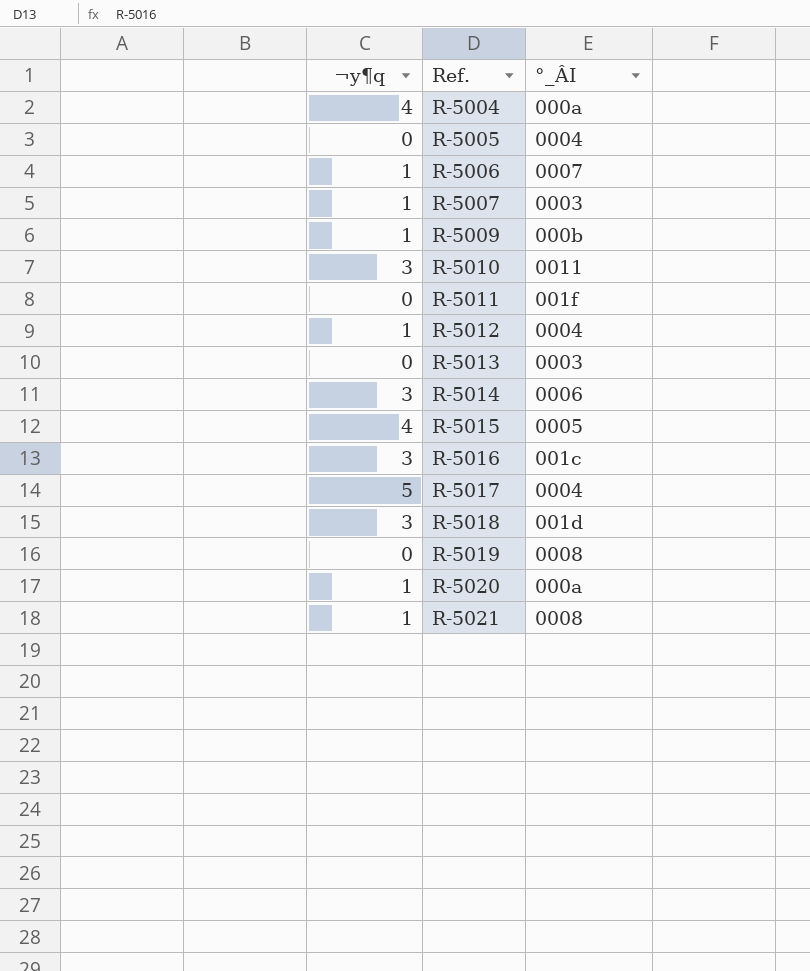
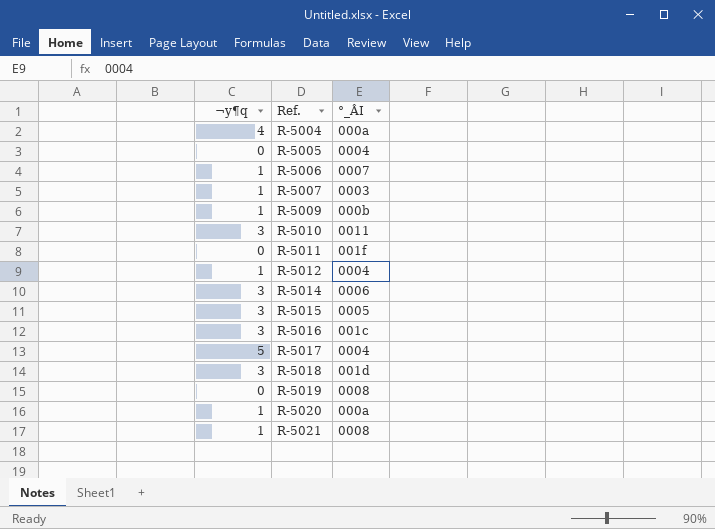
row R-5013: 0 | 0003 -> none
R-5015 | ¬y¶q: 4 -> 3

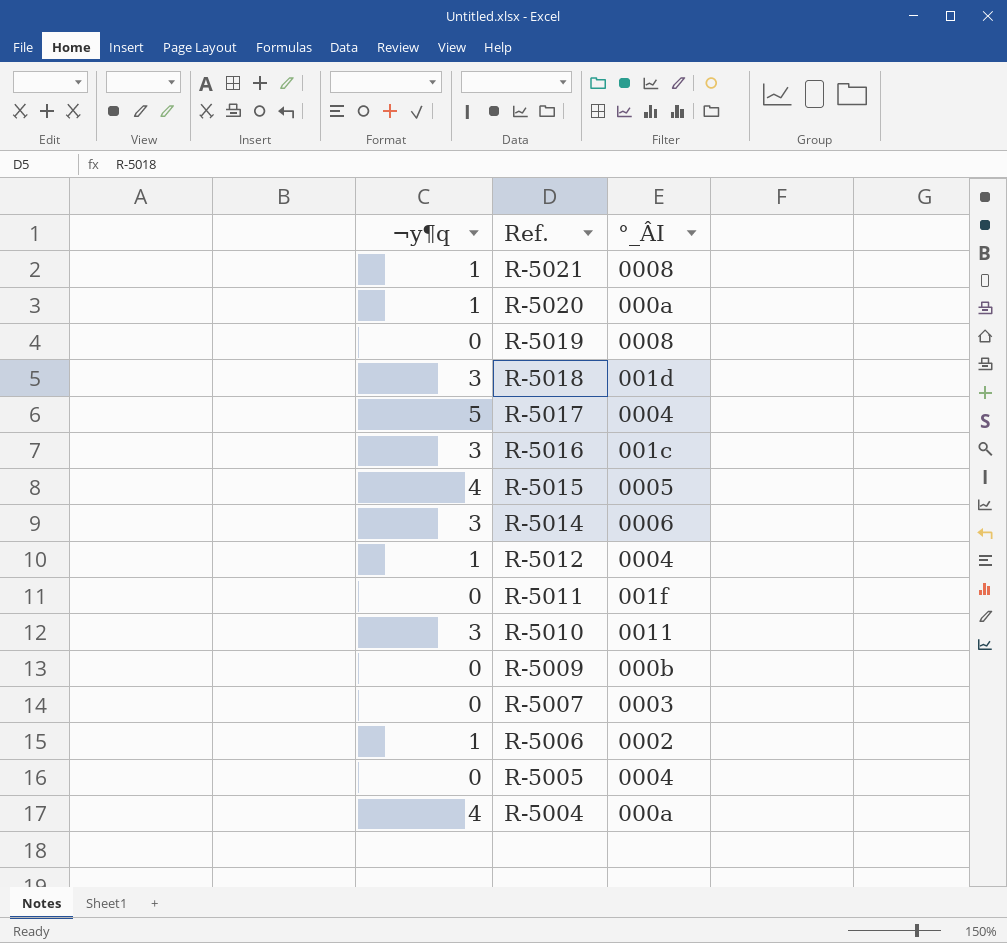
row order: Ref. ascending -> Ref. descending
R-5015 | ¬y¶q: 3 -> 4
R-5009 | ¬y¶q: 1 -> 0
R-5007 | ¬y¶q: 1 -> 0
R-5006 | °_ÂI: 0007 -> 0002

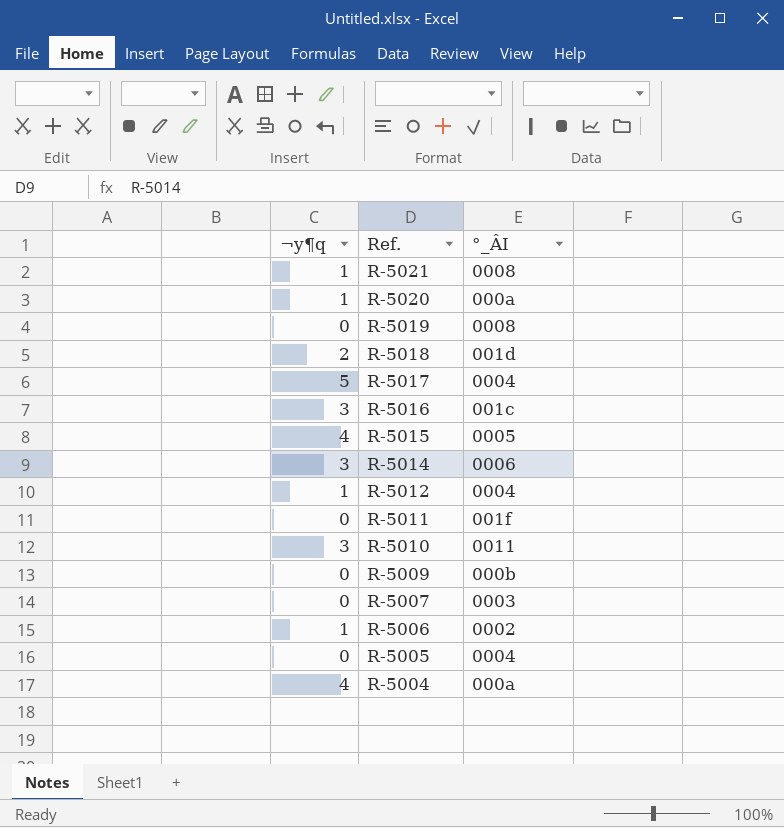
R-5018 | ¬y¶q: 3 -> 2

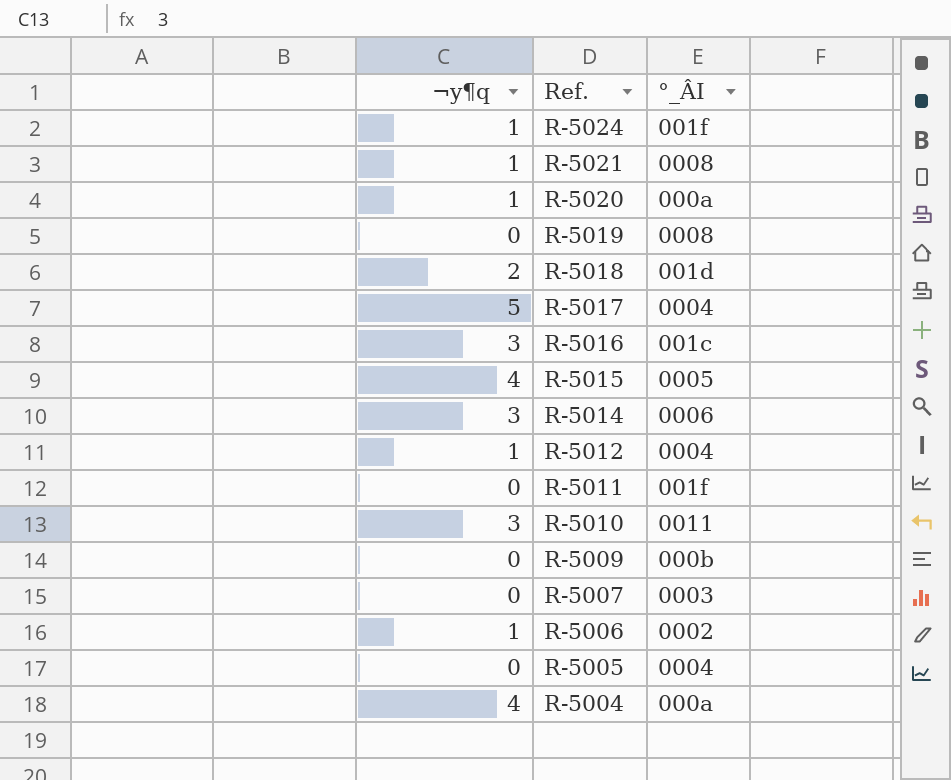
row R-5024: none -> 1 | 001f

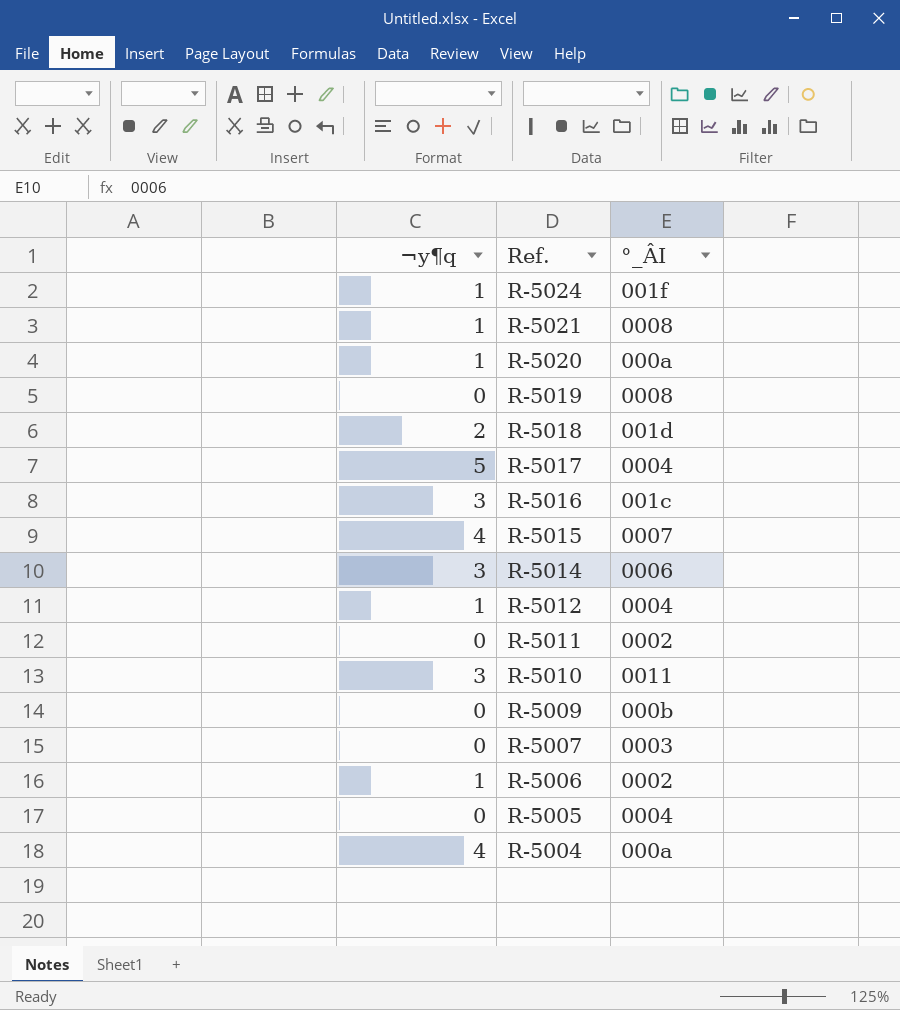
R-5015 | °_ÂI: 0005 -> 0007
R-5011 | °_ÂI: 001f -> 0002

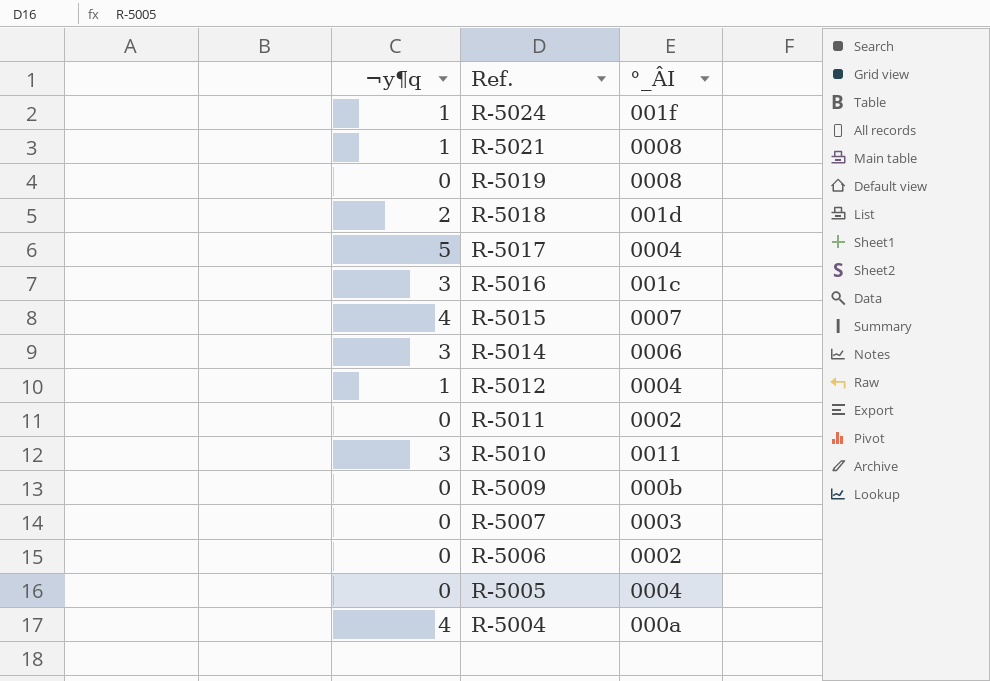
row R-5020: 1 | 000a -> none
R-5006 | ¬y¶q: 1 -> 0

